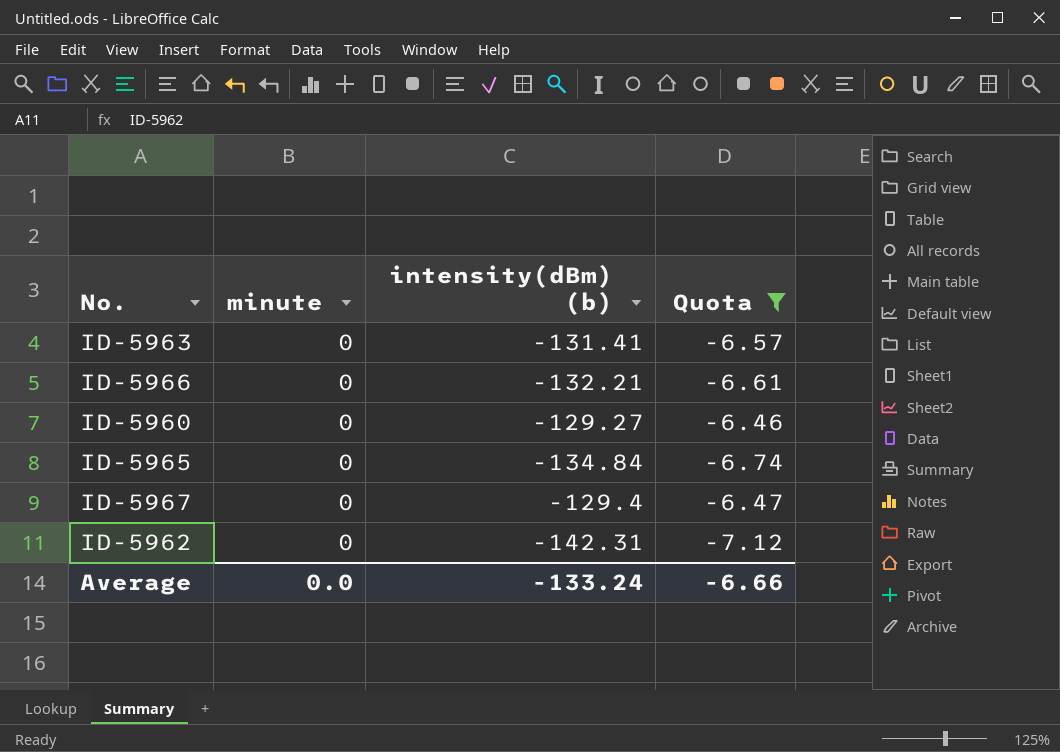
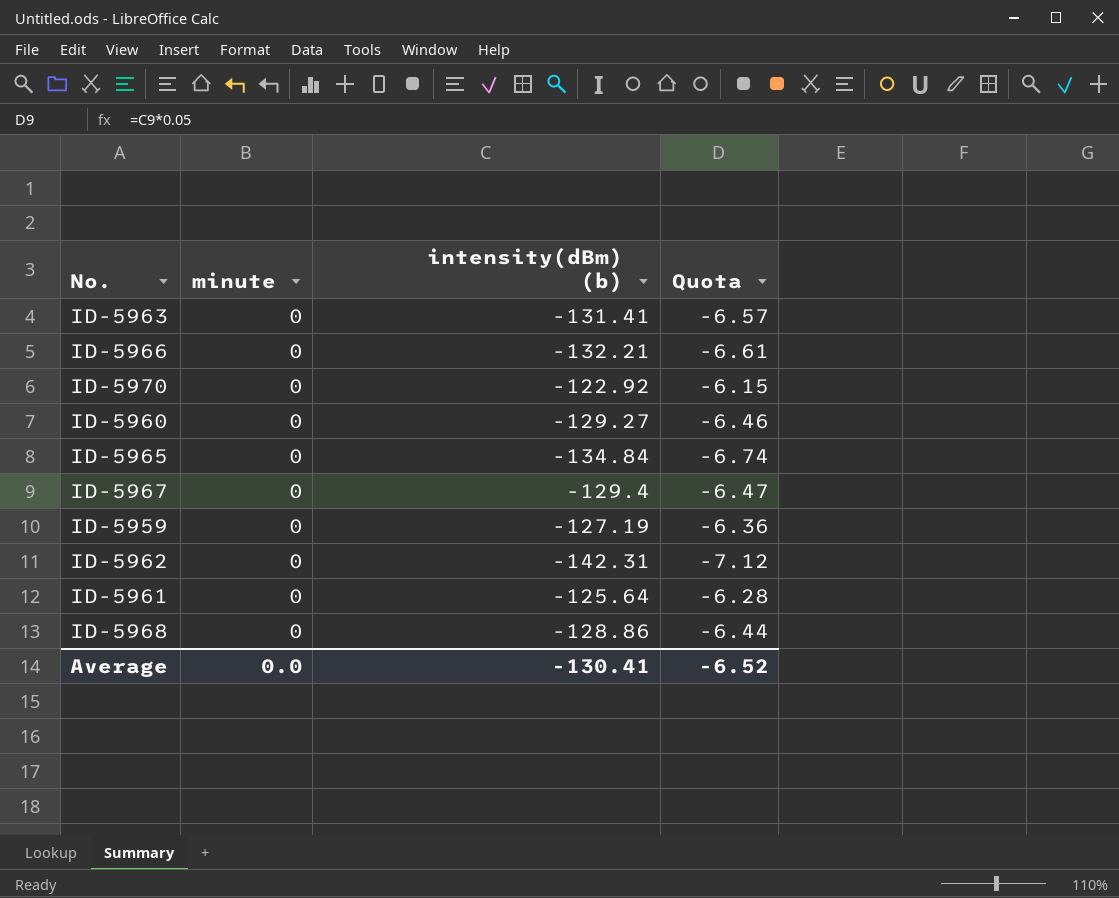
filter: Quota <= -6.46 -> none
Average | intensity(dBm) (b): -133.24 -> -130.41
Average | Quota: -6.66 -> -6.52

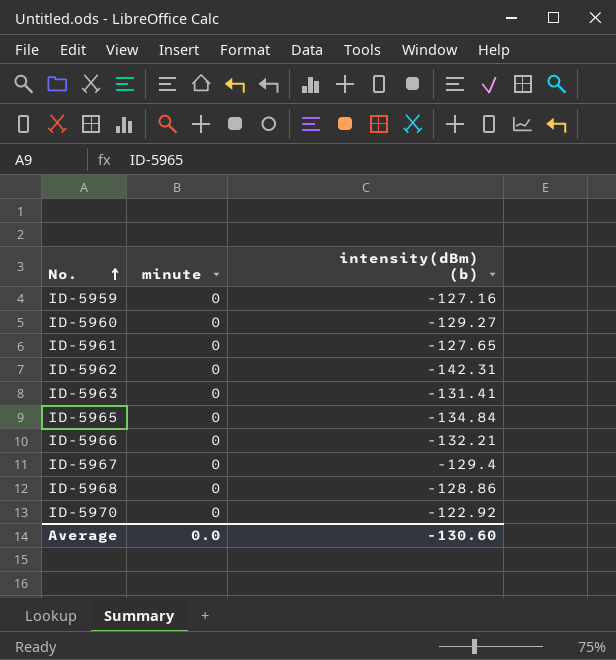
row order: none -> No. ascending
column Quota | formula: [intensity(dBm) (b)] * 0.05 -> none
ID-5959 | intensity(dBm) (b): -127.19 -> -127.16
ID-5961 | intensity(dBm) (b): -125.64 -> -127.65
Average | intensity(dBm) (b): -130.41 -> -130.60

